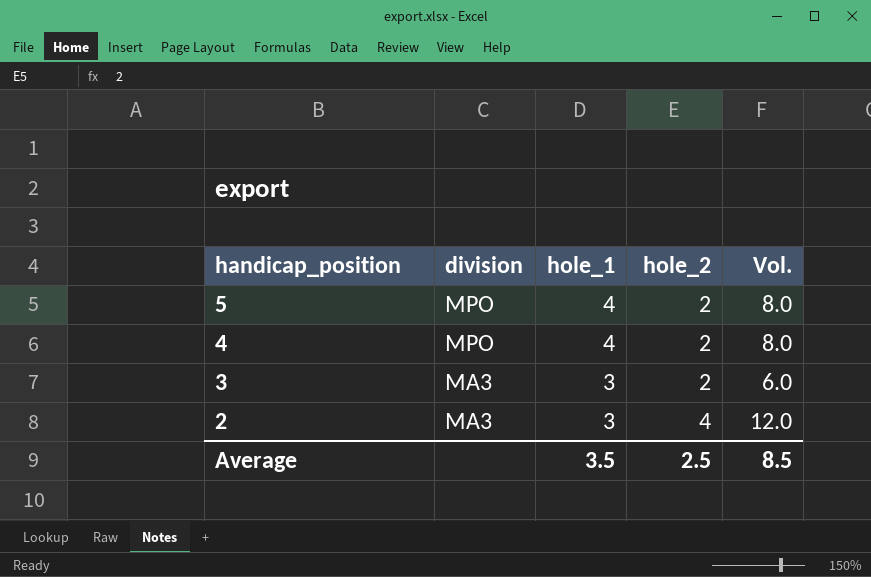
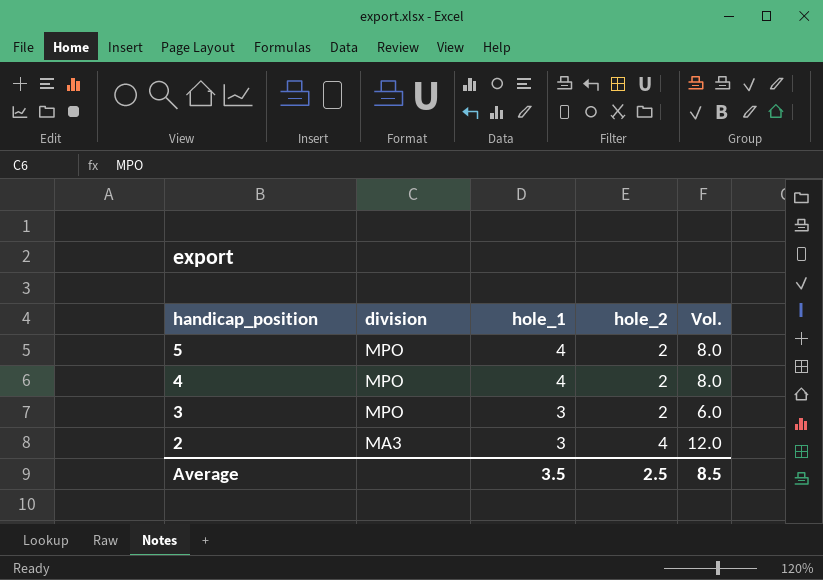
3 | division: MA3 -> MPO

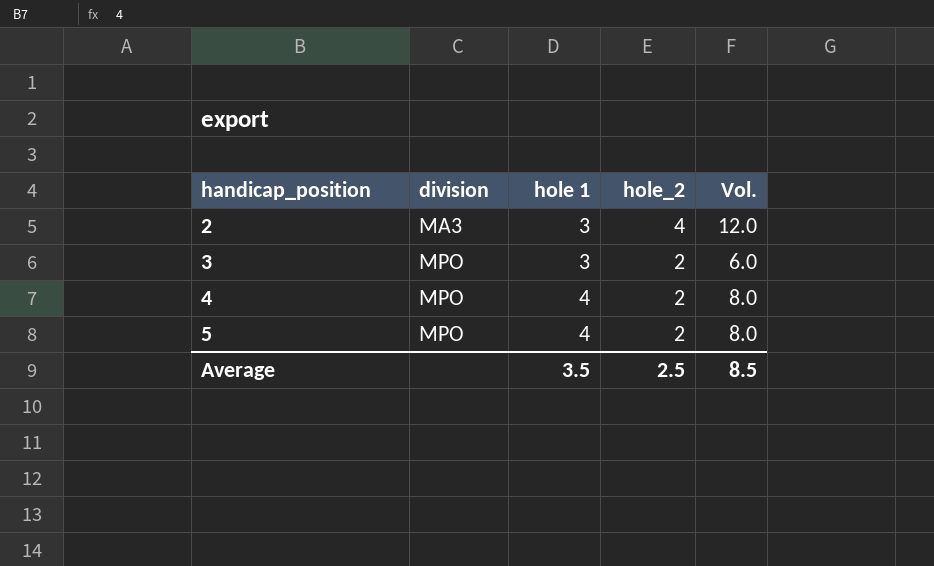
row order: handicap_position descending -> handicap_position ascending
column name: hole_1 -> hole 1

